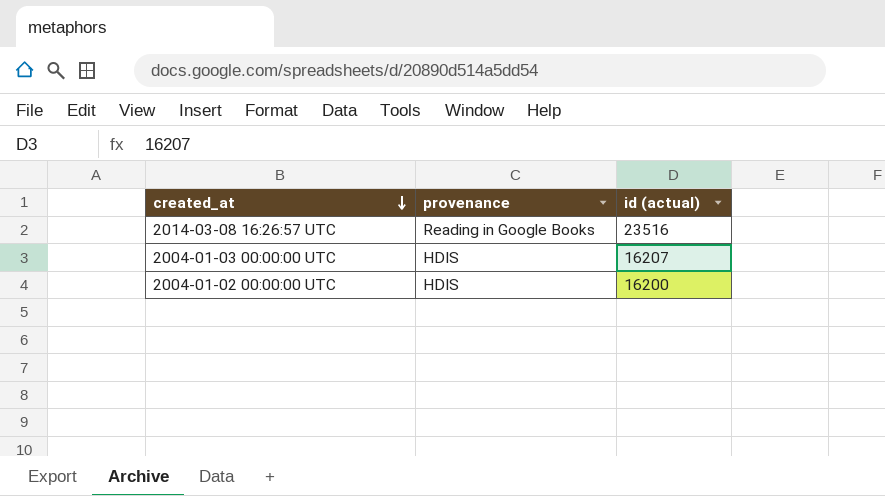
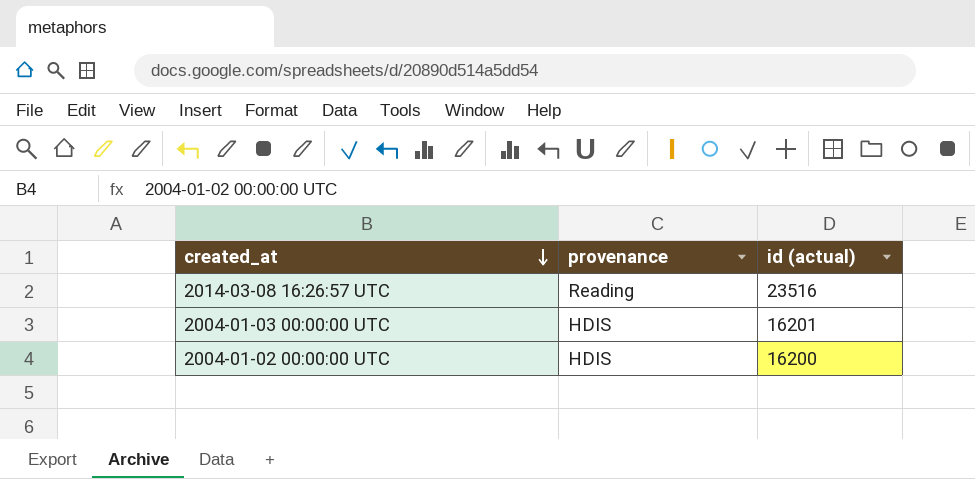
2014-03-08 16:26:57 UTC | provenance: Reading in Google Books -> Reading
2004-01-03 00:00:00 UTC | id (actual): 16207 -> 16201

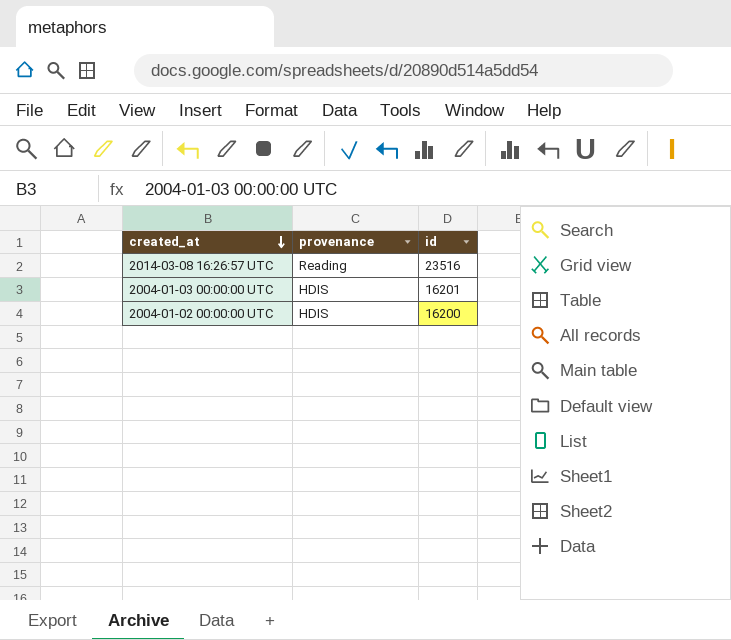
column name: id (actual) -> id

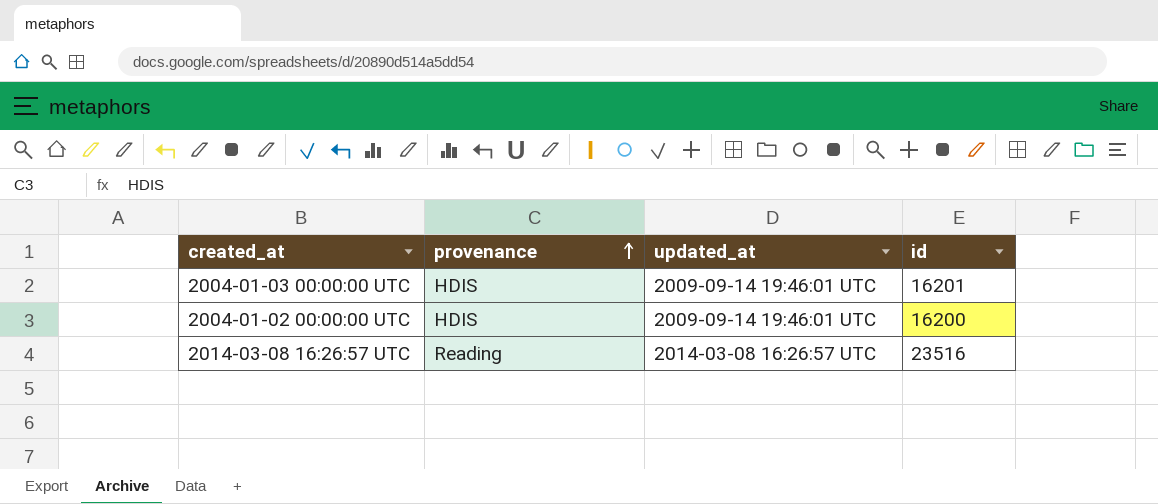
row order: created_at descending -> provenance ascending
column updated_at | position: none -> 3

